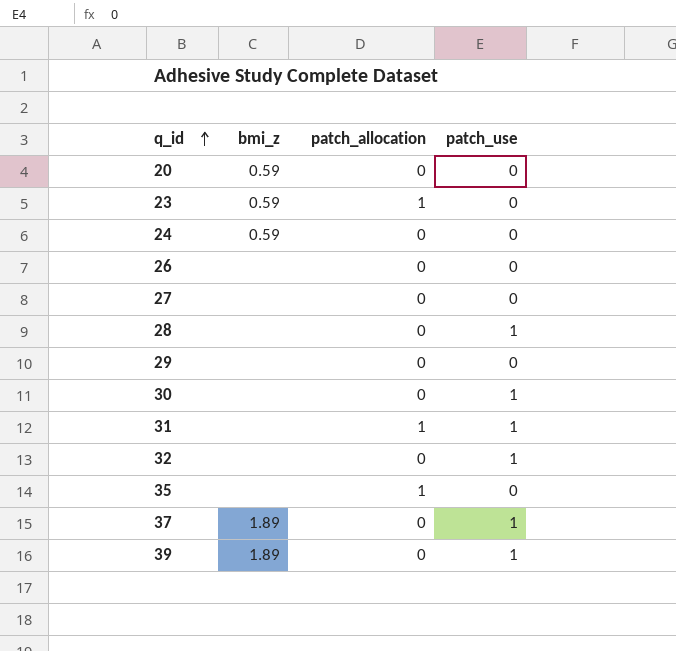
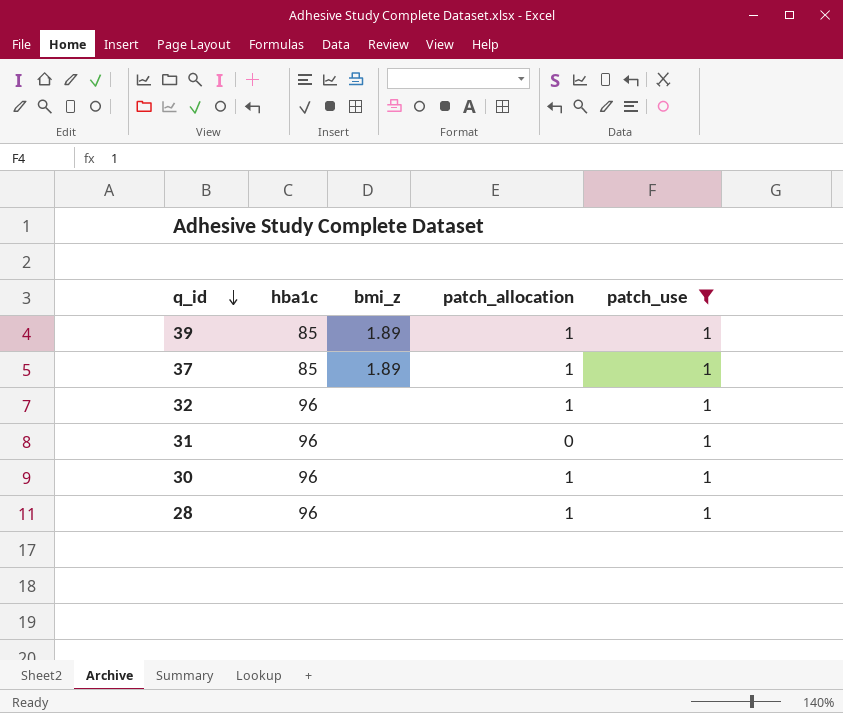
filter: none -> patch_use = 1
row order: q_id ascending -> q_id descending
column hba1c | position: none -> 2
39 | patch_allocation: 0 -> 1
37 | patch_allocation: 0 -> 1
32 | patch_allocation: 0 -> 1
31 | patch_allocation: 1 -> 0
30 | patch_allocation: 0 -> 1
28 | patch_allocation: 0 -> 1

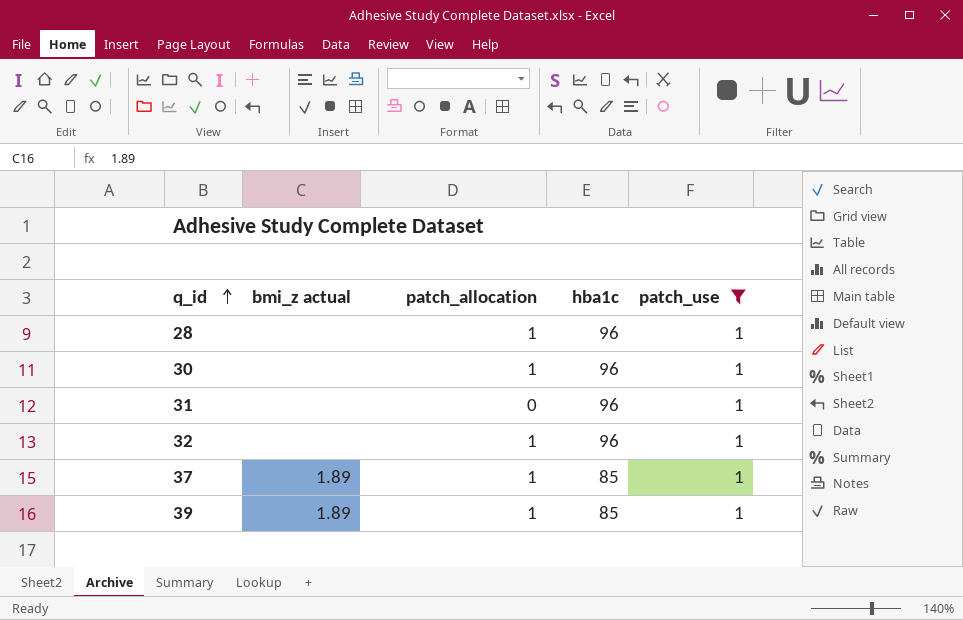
row order: q_id descending -> q_id ascending
column name: bmi_z -> bmi_z actual
column hba1c | position: 2 -> 4

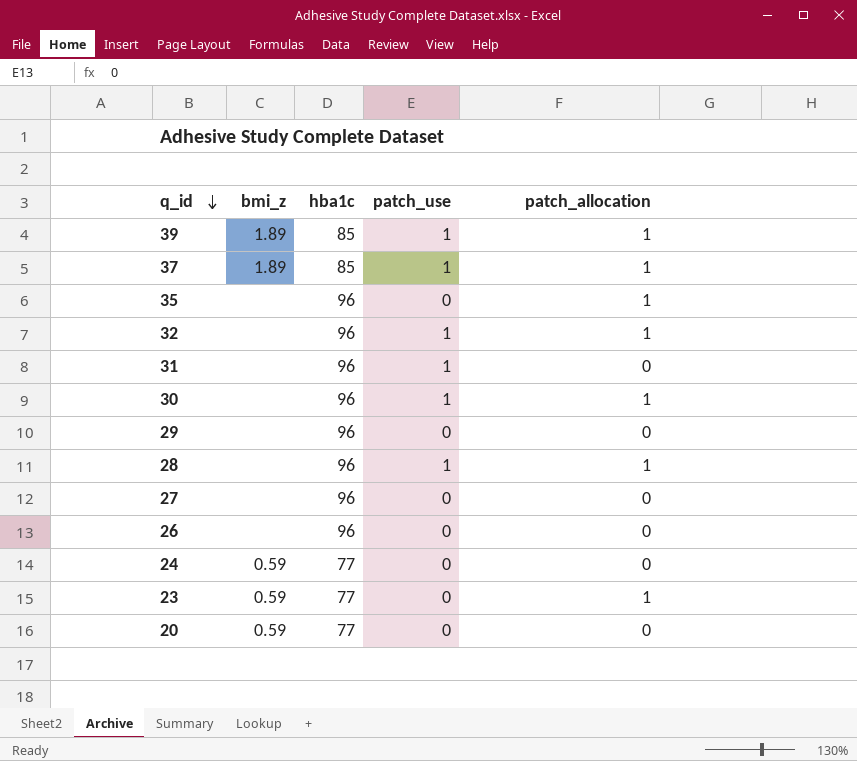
filter: patch_use = 1 -> none
row order: q_id ascending -> q_id descending
column name: bmi_z actual -> bmi_z
column patch_allocation | position: 3 -> 5

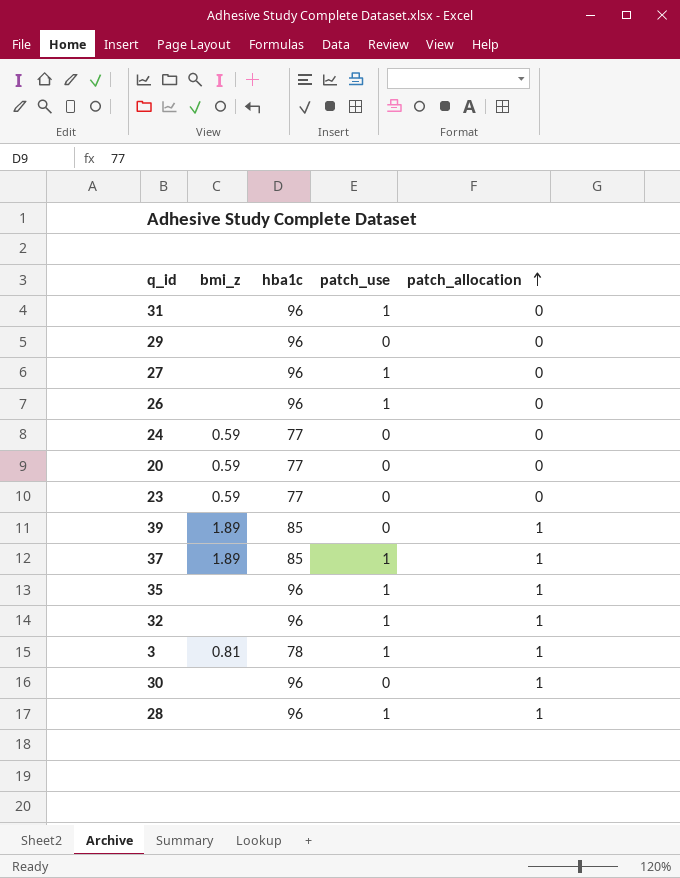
row order: q_id descending -> patch_allocation ascending
27 | patch_use: 0 -> 1
26 | patch_use: 0 -> 1
23 | patch_allocation: 1 -> 0
39 | patch_use: 1 -> 0
35 | patch_use: 0 -> 1
row 3: none -> 0.81 | 78 | 1 | 1
30 | patch_use: 1 -> 0

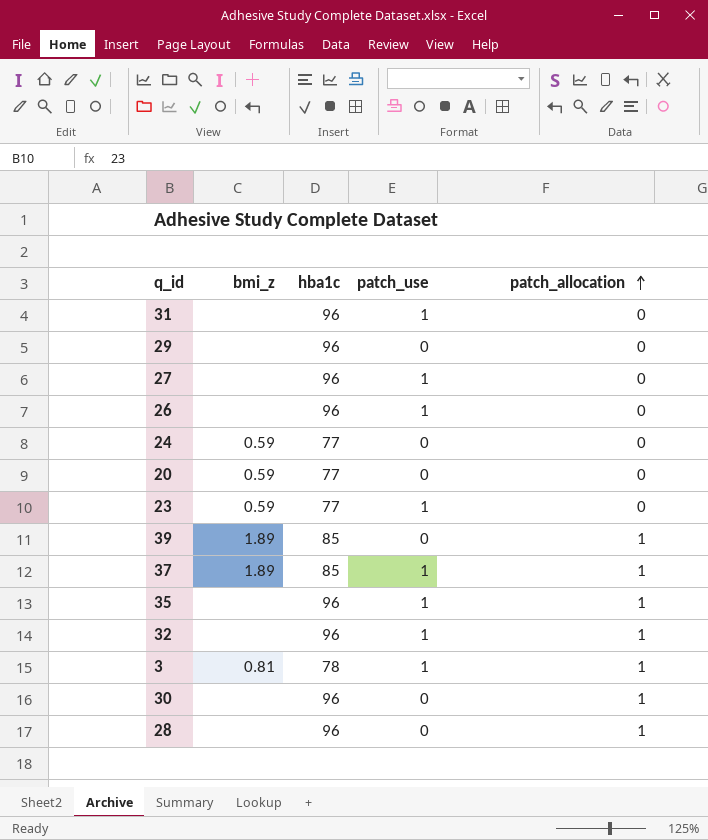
23 | patch_use: 0 -> 1
28 | patch_use: 1 -> 0

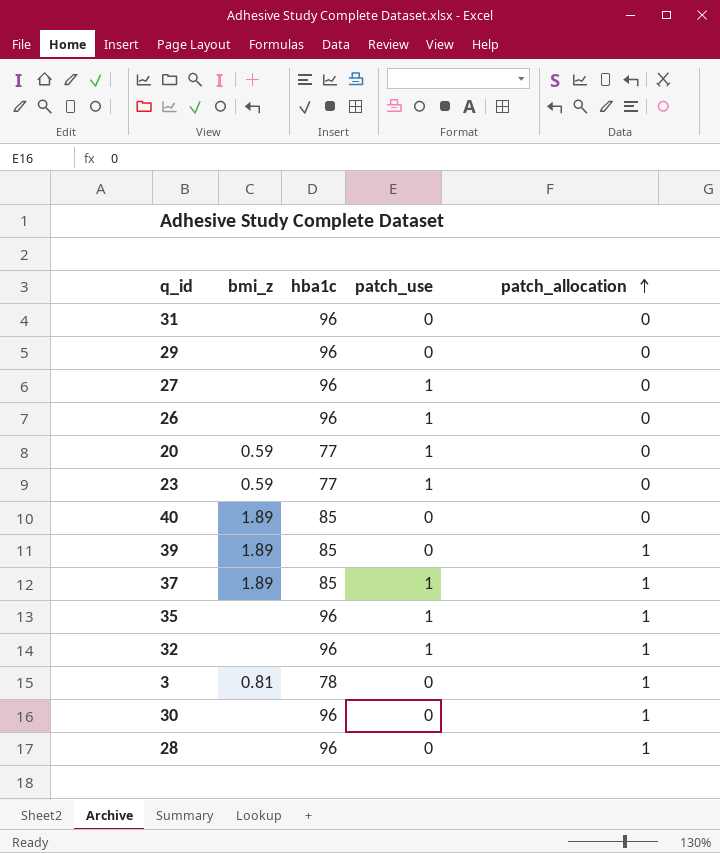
row 24: 0.59 | 77 | 0 | 0 -> none
31 | patch_use: 1 -> 0
20 | patch_use: 0 -> 1
row 40: none -> 1.89 | 85 | 0 | 0
3 | patch_use: 1 -> 0

